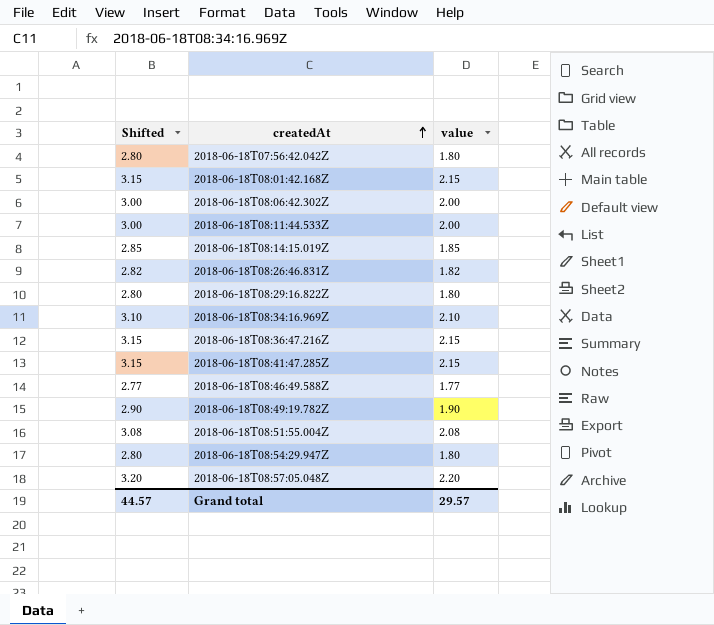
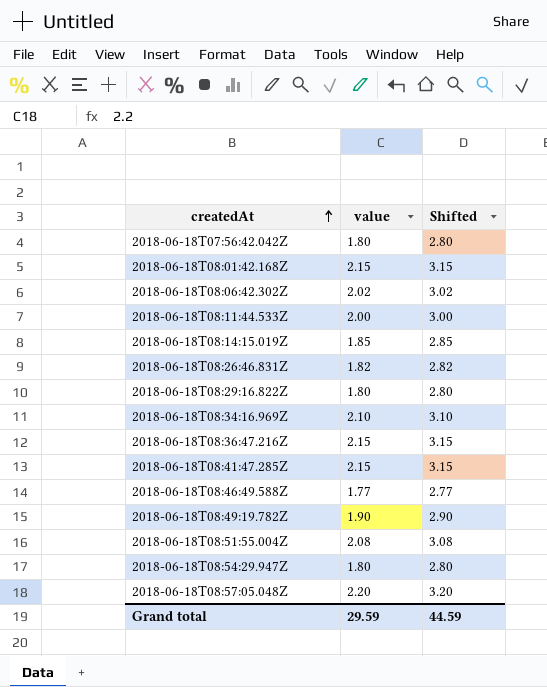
column Shifted | position: 1 -> 3
2018-06-18T08:06:42.302Z | value: 2.00 -> 2.02
2018-06-18T08:06:42.302Z | Shifted: 3.00 -> 3.02
Grand total | value: 29.57 -> 29.59
Grand total | Shifted: 44.57 -> 44.59

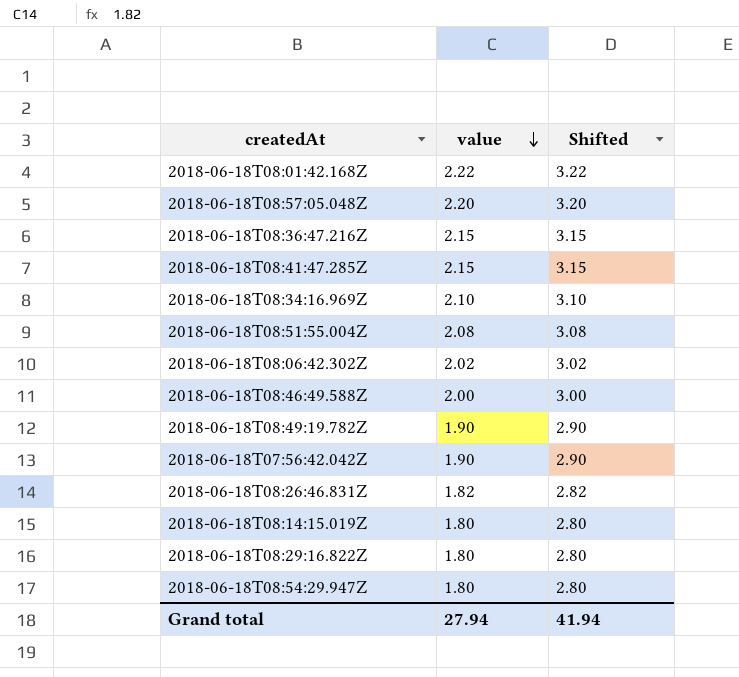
row order: createdAt ascending -> value descending
row 2018-06-18T08:11:44.533Z: 2.00 | 3.00 -> none
2018-06-18T08:01:42.168Z | value: 2.15 -> 2.22
2018-06-18T08:01:42.168Z | Shifted: 3.15 -> 3.22
2018-06-18T08:46:49.588Z | value: 1.77 -> 2.00
2018-06-18T08:46:49.588Z | Shifted: 2.77 -> 3.00
2018-06-18T07:56:42.042Z | value: 1.80 -> 1.90
2018-06-18T07:56:42.042Z | Shifted: 2.80 -> 2.90
2018-06-18T08:14:15.019Z | value: 1.85 -> 1.80
2018-06-18T08:14:15.019Z | Shifted: 2.85 -> 2.80
Grand total | value: 29.59 -> 27.94
Grand total | Shifted: 44.59 -> 41.94

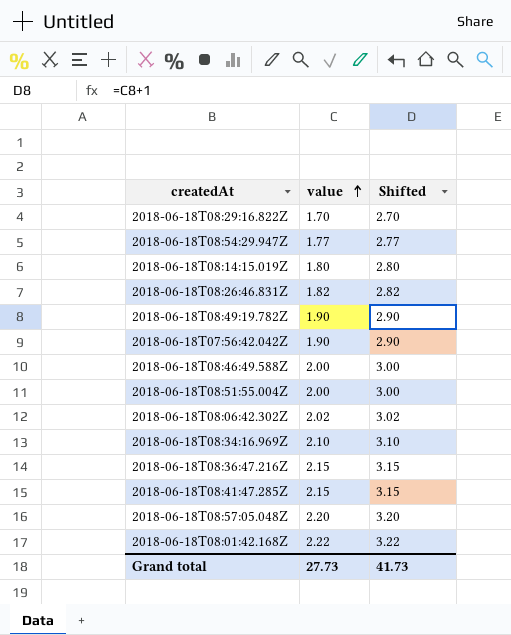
row order: value descending -> value ascending
2018-06-18T08:29:16.822Z | value: 1.80 -> 1.70
2018-06-18T08:29:16.822Z | Shifted: 2.80 -> 2.70
2018-06-18T08:54:29.947Z | value: 1.80 -> 1.77
2018-06-18T08:54:29.947Z | Shifted: 2.80 -> 2.77
2018-06-18T08:51:55.004Z | value: 2.08 -> 2.00
2018-06-18T08:51:55.004Z | Shifted: 3.08 -> 3.00
Grand total | value: 27.94 -> 27.73
Grand total | Shifted: 41.94 -> 41.73

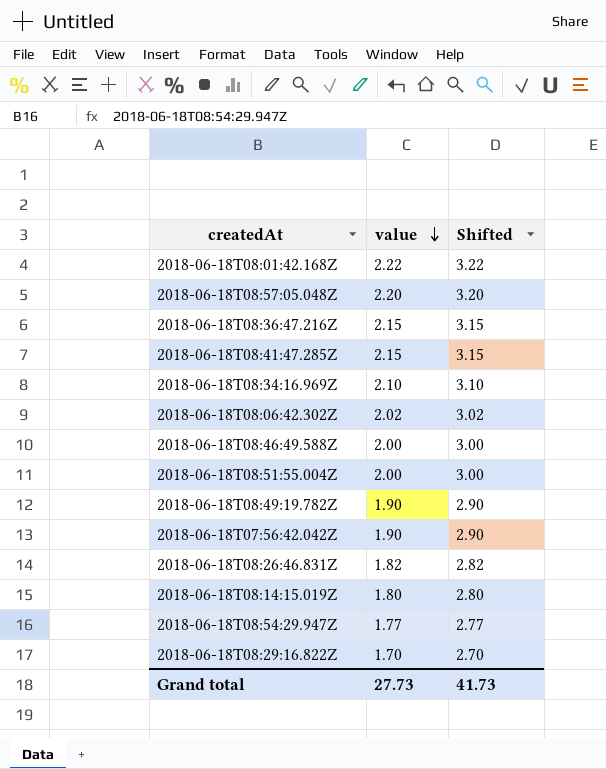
row order: value ascending -> value descending

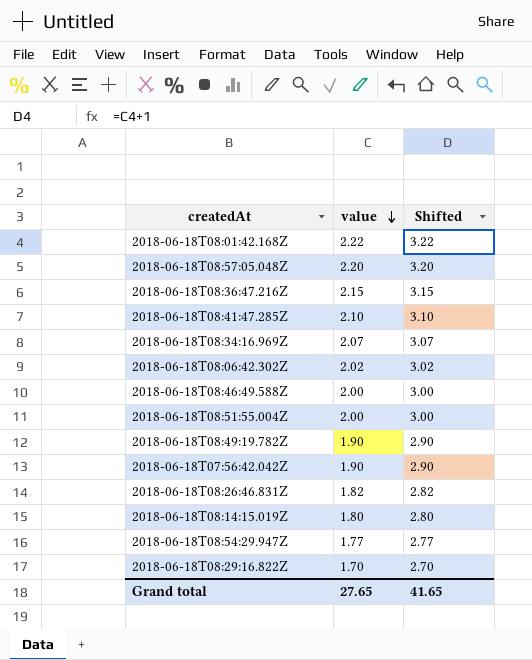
2018-06-18T08:41:47.285Z | value: 2.15 -> 2.10
2018-06-18T08:41:47.285Z | Shifted: 3.15 -> 3.10
2018-06-18T08:34:16.969Z | value: 2.10 -> 2.07
2018-06-18T08:34:16.969Z | Shifted: 3.10 -> 3.07
Grand total | value: 27.73 -> 27.65
Grand total | Shifted: 41.73 -> 41.65

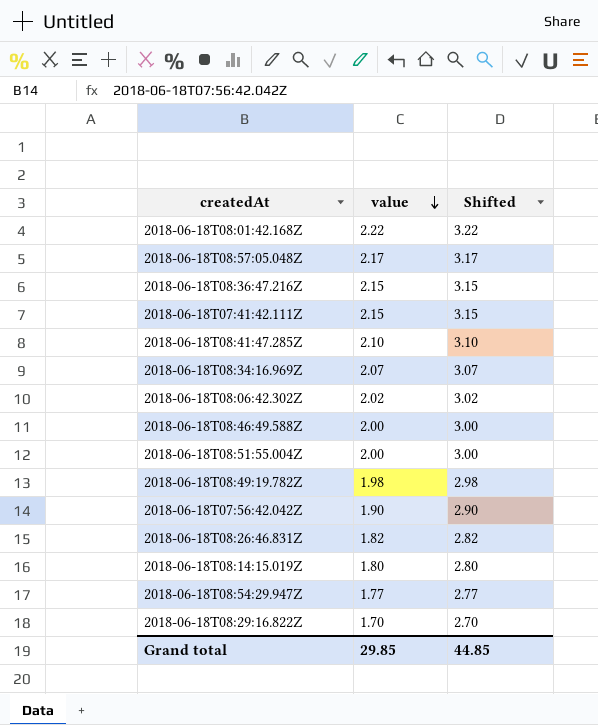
2018-06-18T08:57:05.048Z | value: 2.20 -> 2.17
2018-06-18T08:57:05.048Z | Shifted: 3.20 -> 3.17
row 2018-06-18T07:41:42.111Z: none -> 2.15 | 3.15
2018-06-18T08:49:19.782Z | value: 1.90 -> 1.98
2018-06-18T08:49:19.782Z | Shifted: 2.90 -> 2.98
Grand total | value: 27.65 -> 29.85
Grand total | Shifted: 41.65 -> 44.85

